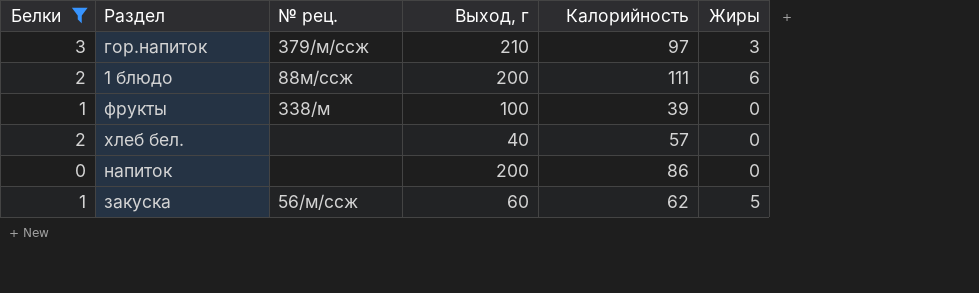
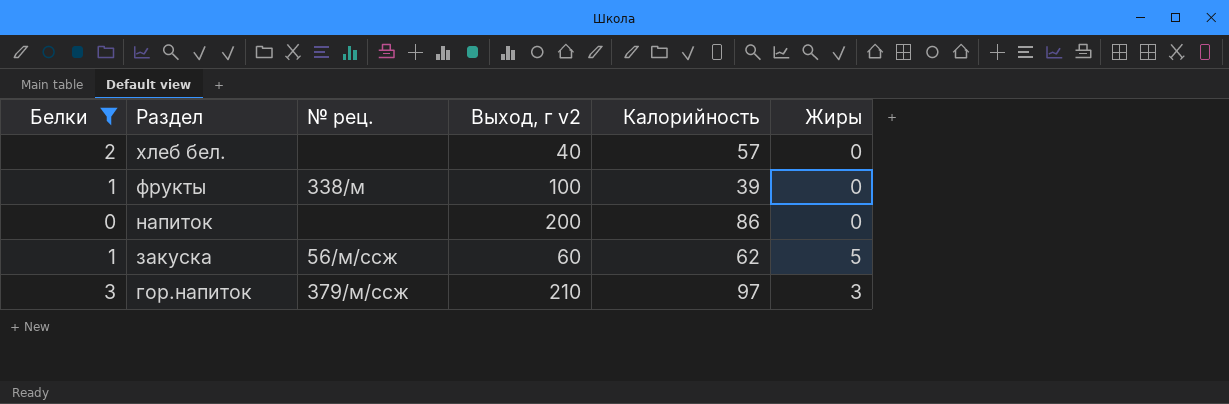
row order: none -> Раздел descending
column name: Выход, г -> Выход, г v2
row 1 блюдо: 2 | 88м/ссж | 200 | 111 | 6 -> none

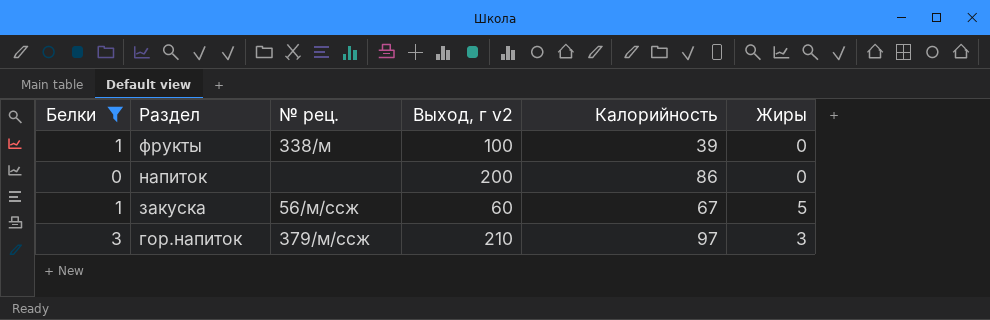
row хлеб бел.: 2 | none | 40 | 57 | 0 -> none
закуска | Калорийность: 62 -> 67

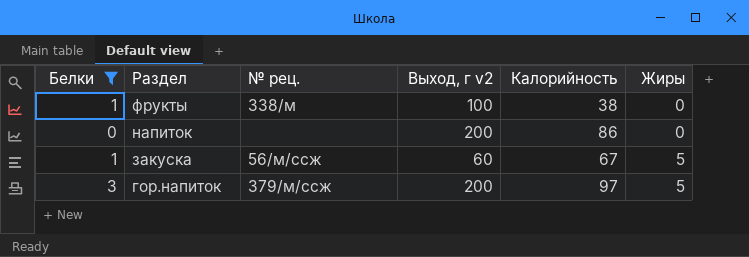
фрукты | Калорийность: 39 -> 38
гор.напиток | Выход, г v2: 210 -> 200
гор.напиток | Жиры: 3 -> 5

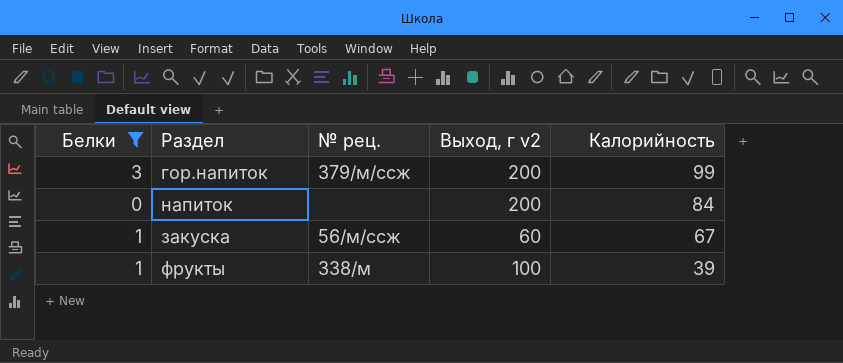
row order: Раздел descending -> Калорийность descending
column Жиры | position: 6 -> none
гор.напиток | Калорийность: 97 -> 99
напиток | Калорийность: 86 -> 84
фрукты | Калорийность: 38 -> 39

